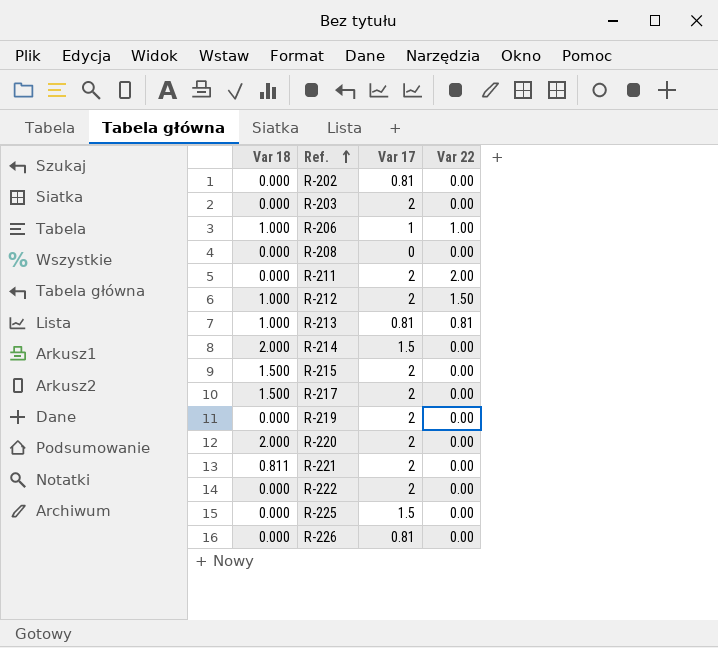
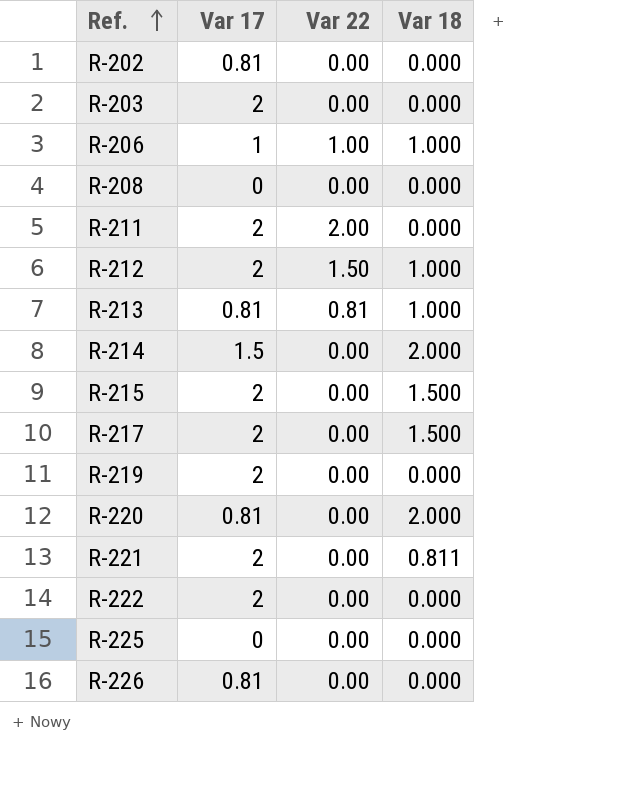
column Var 18 | position: 1 -> 4
R-220 | Var 17: 2 -> 0.81
R-225 | Var 17: 1.5 -> 0

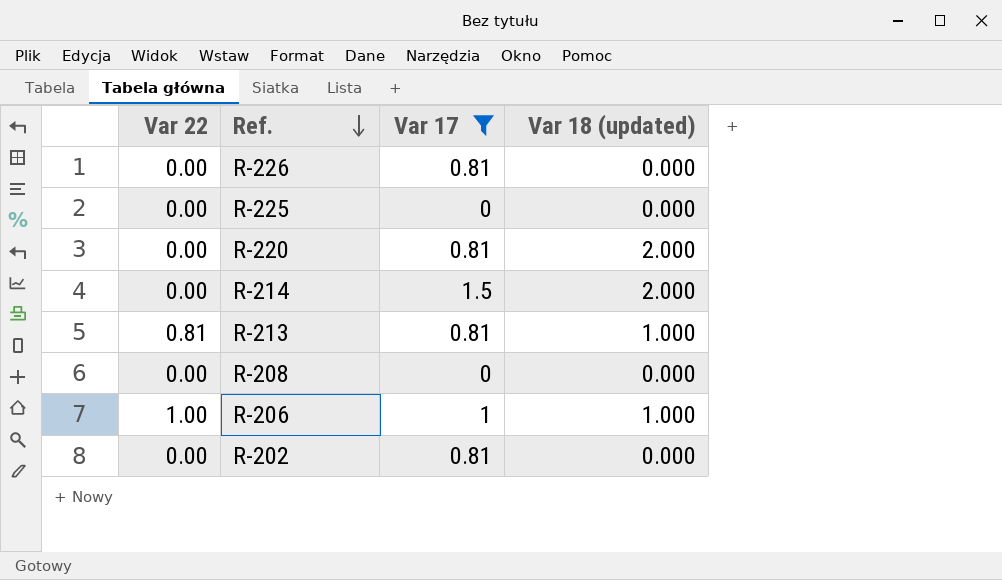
filter: none -> Var 17 != 2
row order: Ref. ascending -> Ref. descending
column Var 22 | position: 3 -> 1
column name: Var 18 -> Var 18 (updated)

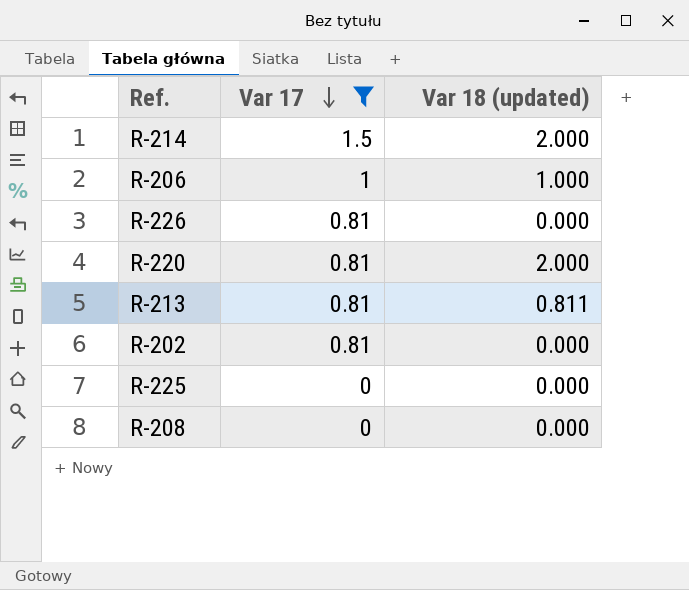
row order: Ref. descending -> Var 17 descending
column Var 22 | position: 1 -> none
R-213 | Var 18 (updated): 1.000 -> 0.811

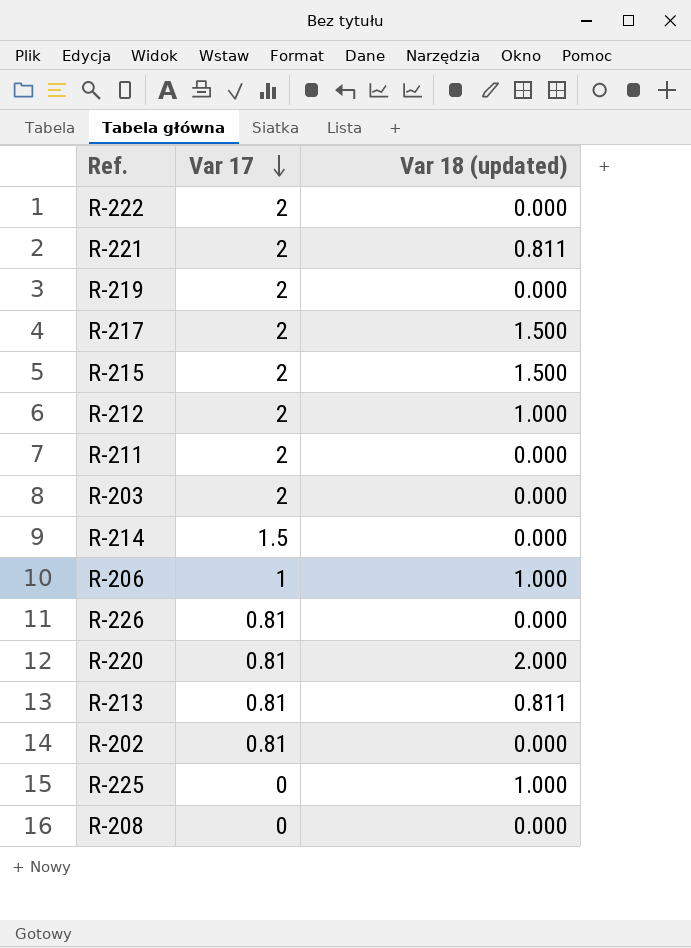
filter: Var 17 != 2 -> none
R-214 | Var 18 (updated): 2.000 -> 0.000
R-225 | Var 18 (updated): 0.000 -> 1.000

